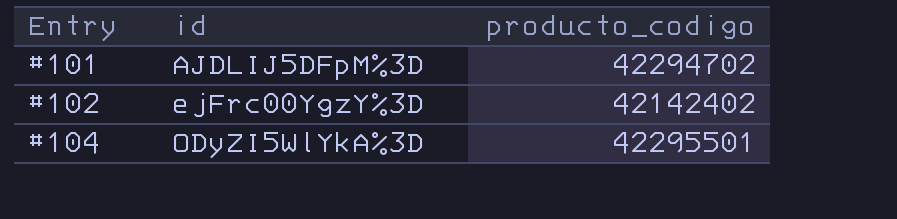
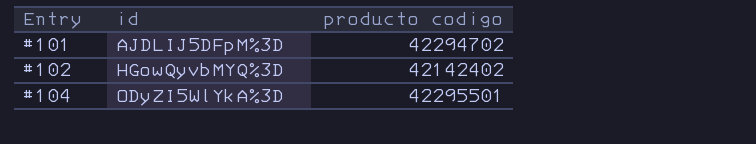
column name: producto_codigo -> producto codigo
#102 | id: ejFrc00YgzY%3D -> HGowQyvbMYQ%3D

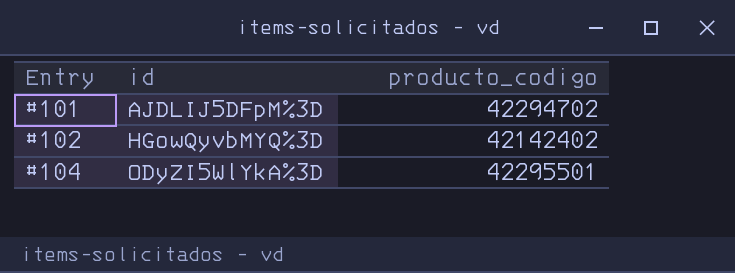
column name: producto codigo -> producto_codigo

